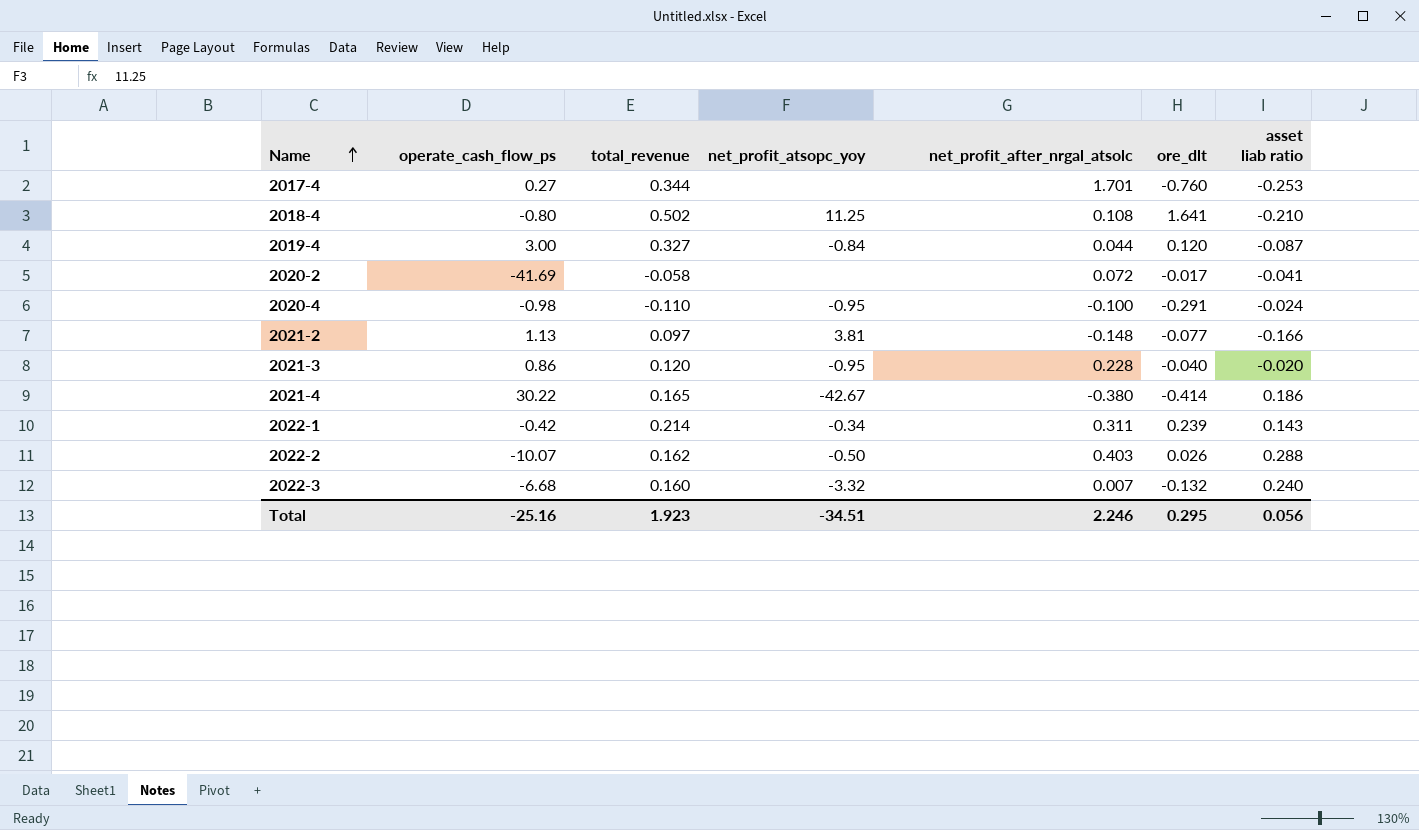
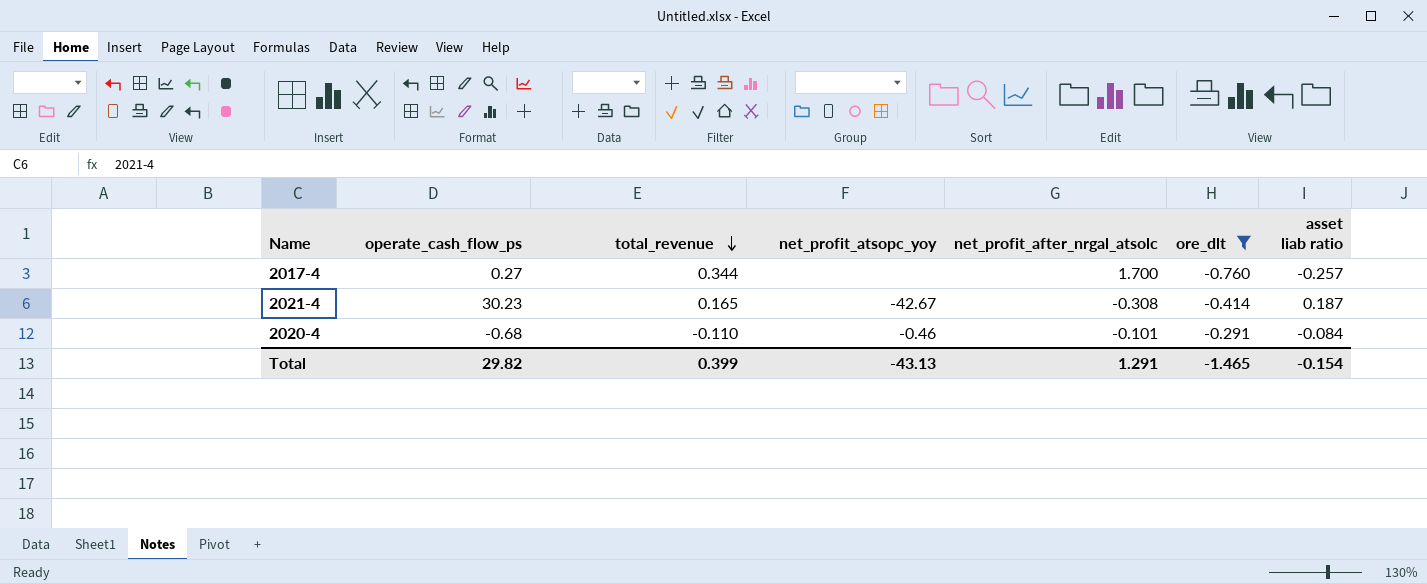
filter: none -> ore_dlt <= -0.291
row order: Name ascending -> total_revenue descending
2017-4 | net_profit_after_nrgal_atsolc: 1.701 -> 1.700
2017-4 | asset liab ratio: -0.253 -> -0.257
2021-4 | operate_cash_flow_ps: 30.22 -> 30.23
2021-4 | net_profit_after_nrgal_atsolc: -0.380 -> -0.308
2021-4 | asset liab ratio: 0.186 -> 0.187
2020-4 | operate_cash_flow_ps: -0.98 -> -0.68
2020-4 | net_profit_atsopc_yoy: -0.95 -> -0.46
2020-4 | net_profit_after_nrgal_atsolc: -0.100 -> -0.101
2020-4 | asset liab ratio: -0.024 -> -0.084
Total | operate_cash_flow_ps: -25.16 -> 29.82
Total | total_revenue: 1.923 -> 0.399
Total | net_profit_atsopc_yoy: -34.51 -> -43.13
Total | net_profit_after_nrgal_atsolc: 2.246 -> 1.291
Total | ore_dlt: 0.295 -> -1.465
Total | asset liab ratio: 0.056 -> -0.154

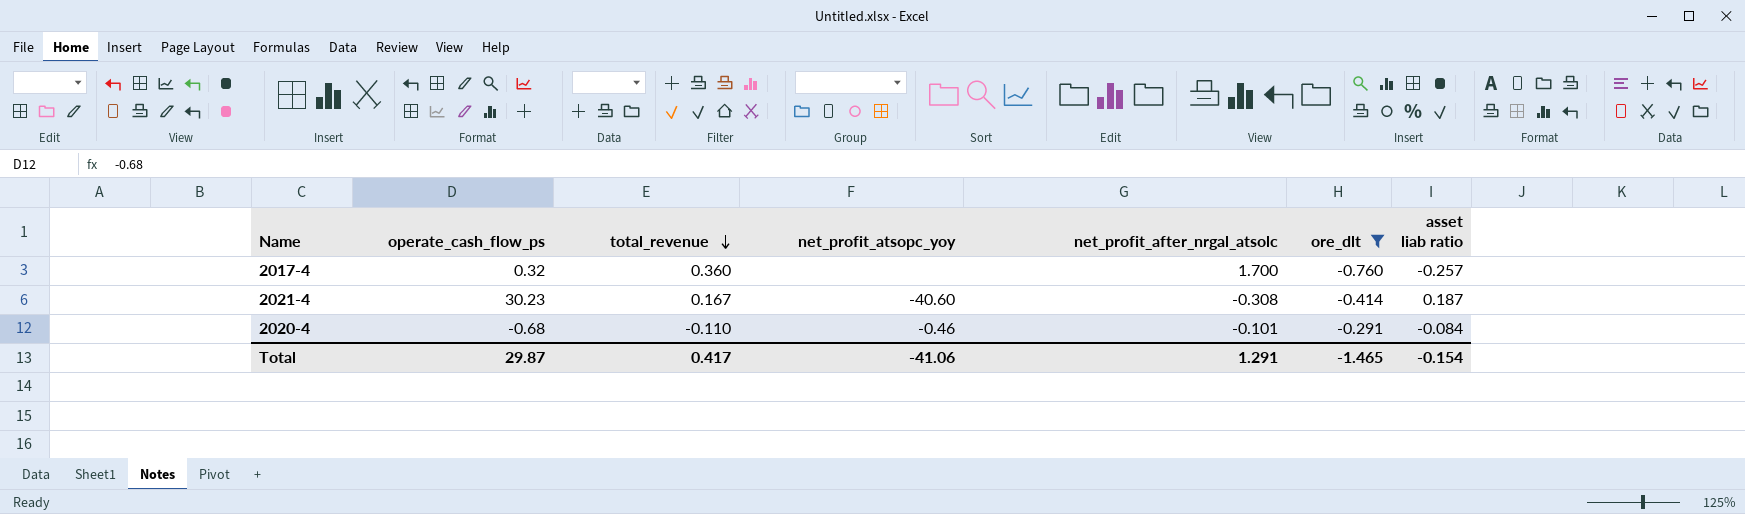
2017-4 | operate_cash_flow_ps: 0.27 -> 0.32
2017-4 | total_revenue: 0.344 -> 0.360
2021-4 | total_revenue: 0.165 -> 0.167
2021-4 | net_profit_atsopc_yoy: -42.67 -> -40.60
Total | operate_cash_flow_ps: 29.82 -> 29.87
Total | total_revenue: 0.399 -> 0.417
Total | net_profit_atsopc_yoy: -43.13 -> -41.06

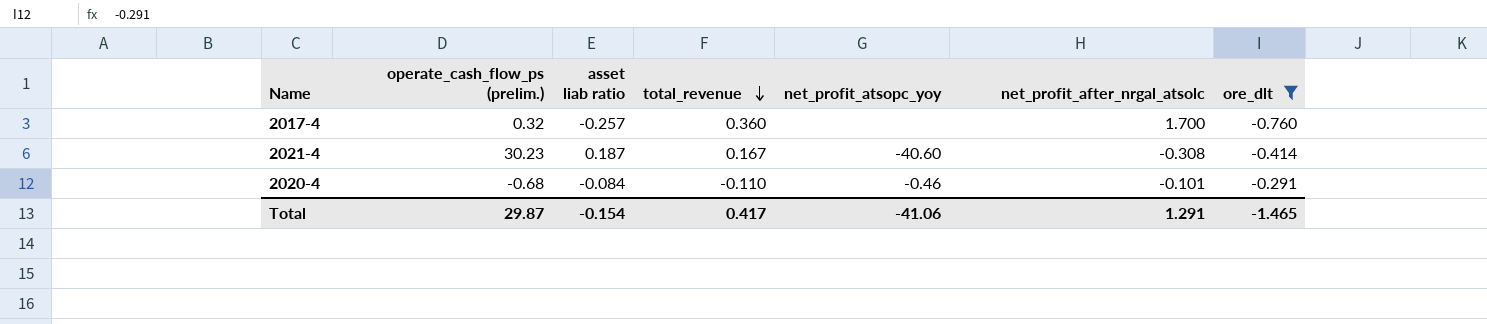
column name: operate_cash_flow_ps -> operate_cash_flow_ps (prelim.)
column asset liab ratio | position: 7 -> 3

